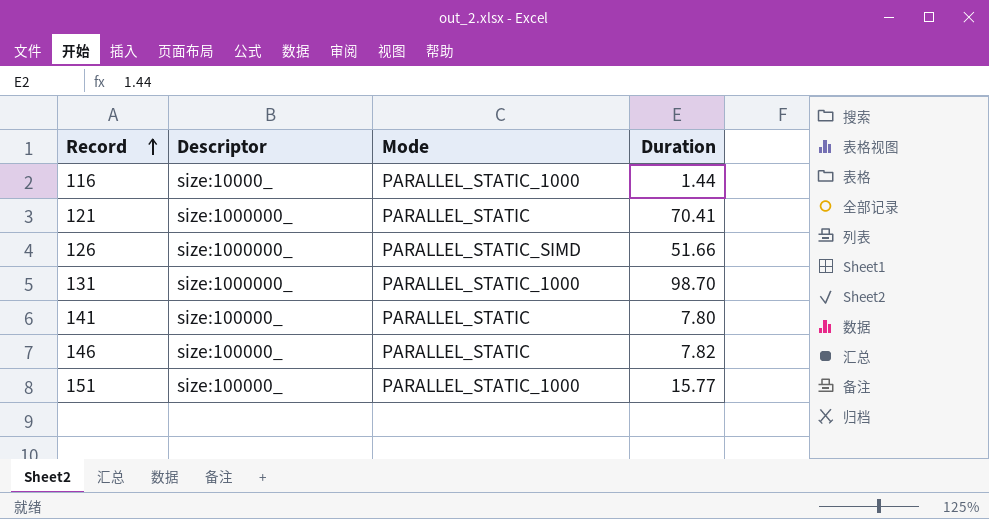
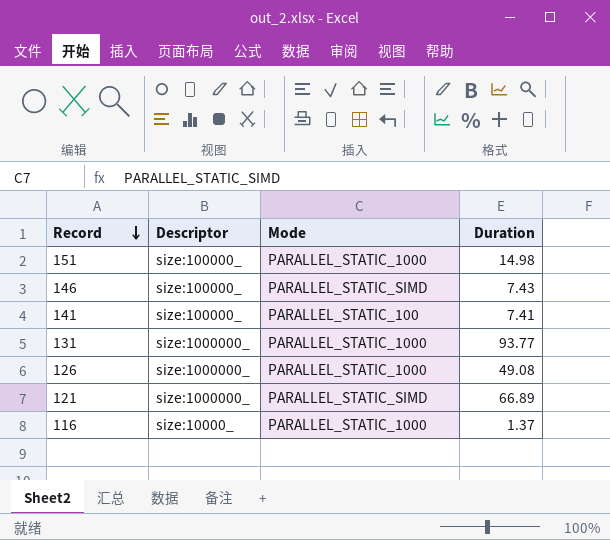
row order: Record ascending -> Record descending
151 | Duration: 15.77 -> 14.98
146 | Mode: PARALLEL_STATIC -> PARALLEL_STATIC_SIMD
146 | Duration: 7.82 -> 7.43
141 | Mode: PARALLEL_STATIC -> PARALLEL_STATIC_100
141 | Duration: 7.80 -> 7.41
131 | Duration: 98.70 -> 93.77
126 | Mode: PARALLEL_STATIC_SIMD -> PARALLEL_STATIC_1000
126 | Duration: 51.66 -> 49.08
121 | Mode: PARALLEL_STATIC -> PARALLEL_STATIC_SIMD
121 | Duration: 70.41 -> 66.89
116 | Duration: 1.44 -> 1.37

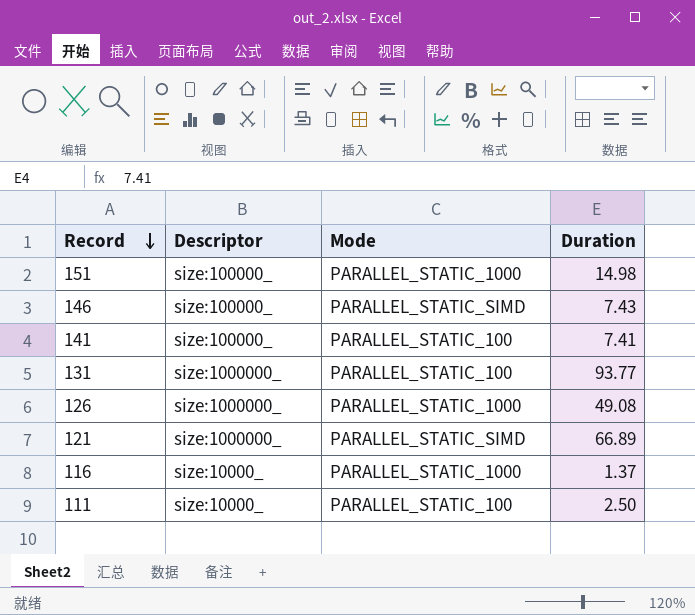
131 | Mode: PARALLEL_STATIC_1000 -> PARALLEL_STATIC_100
row 111: none -> size:10000_ | PARALLEL_STATIC_100 | 2.50

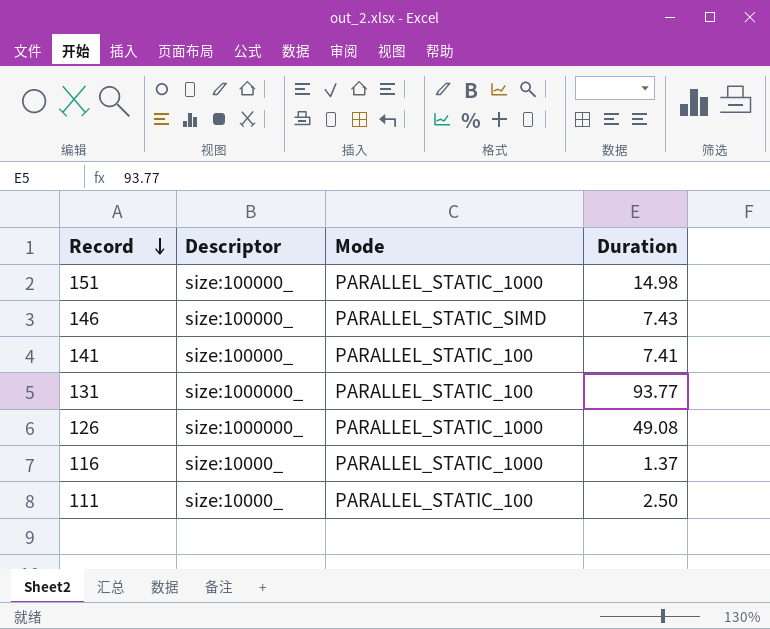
row 121: size:1000000_ | PARALLEL_STATIC_SIMD | 66.89 -> none

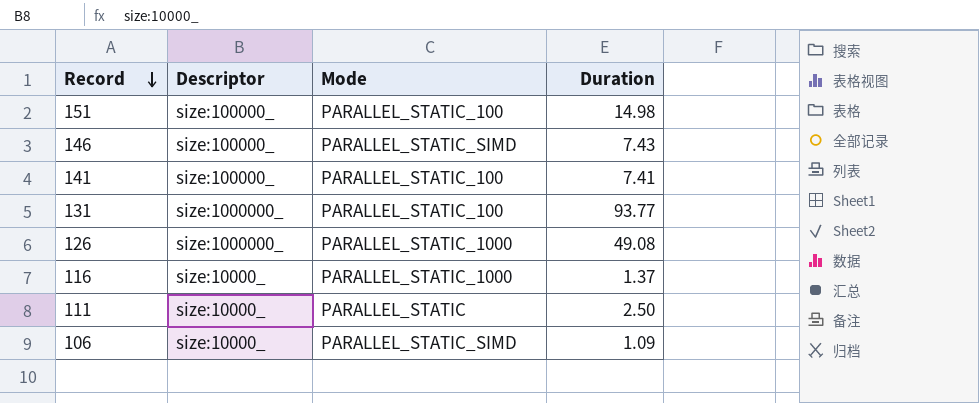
151 | Mode: PARALLEL_STATIC_1000 -> PARALLEL_STATIC_100
111 | Mode: PARALLEL_STATIC_100 -> PARALLEL_STATIC
row 106: none -> size:10000_ | PARALLEL_STATIC_SIMD | 1.09

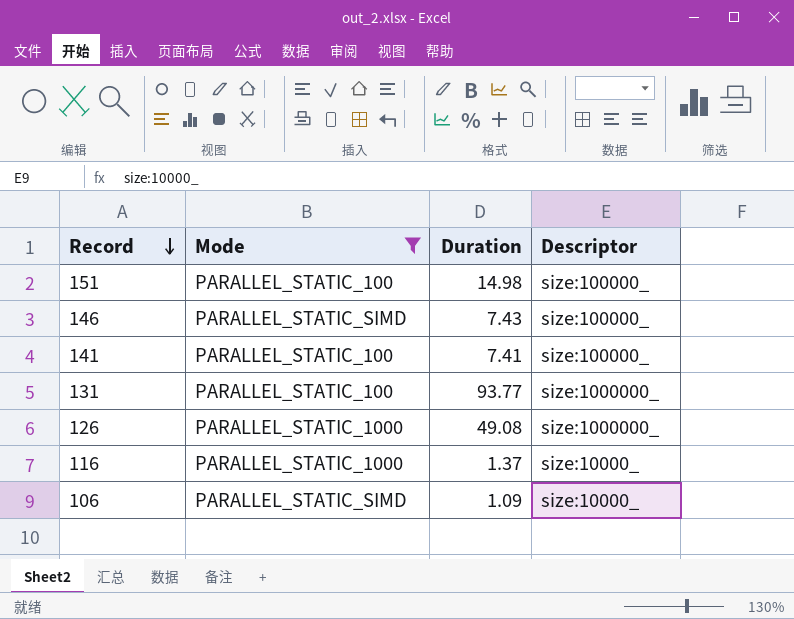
filter: none -> Mode != PARALLEL_STATIC
column Descriptor | position: 2 -> 4

